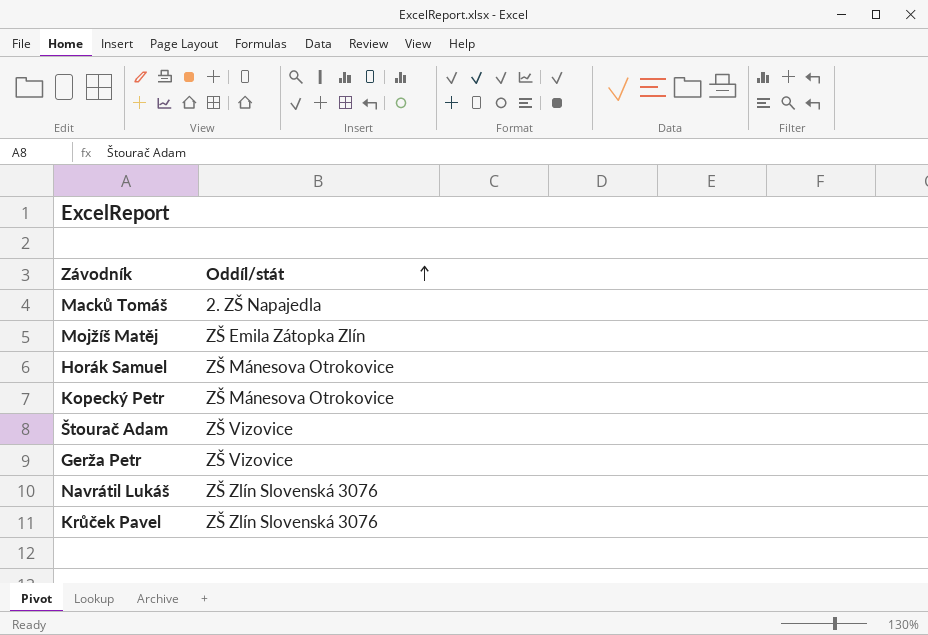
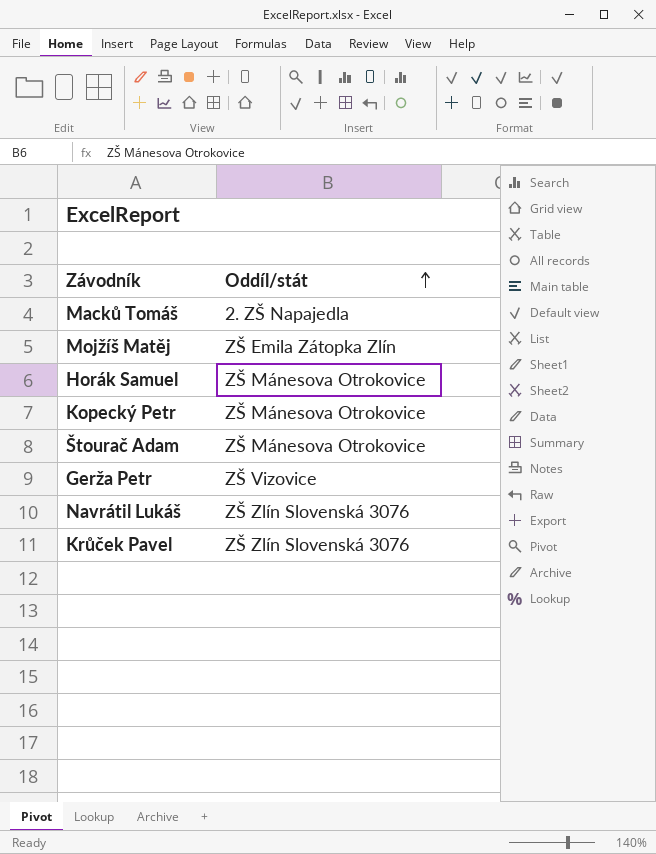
Štourač Adam | Oddíl/stát: ZŠ Vizovice -> ZŠ Mánesova Otrokovice

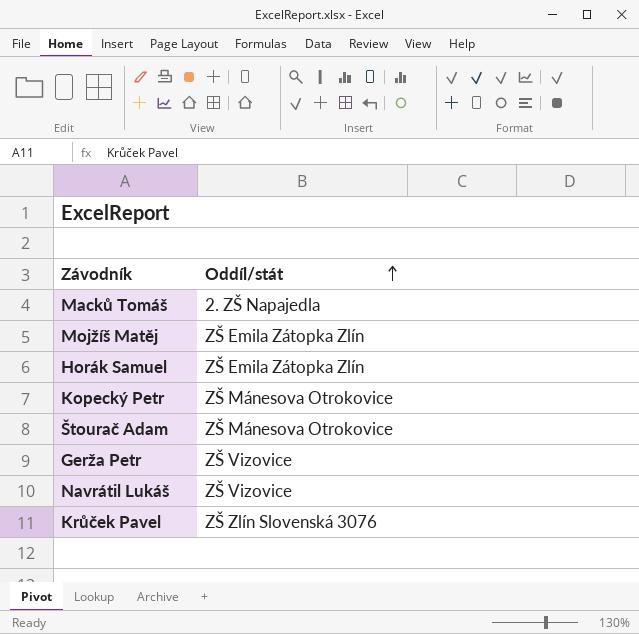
Horák Samuel | Oddíl/stát: ZŠ Mánesova Otrokovice -> ZŠ Emila Zátopka Zlín
Navrátil Lukáš | Oddíl/stát: ZŠ Zlín Slovenská 3076 -> ZŠ Vizovice

